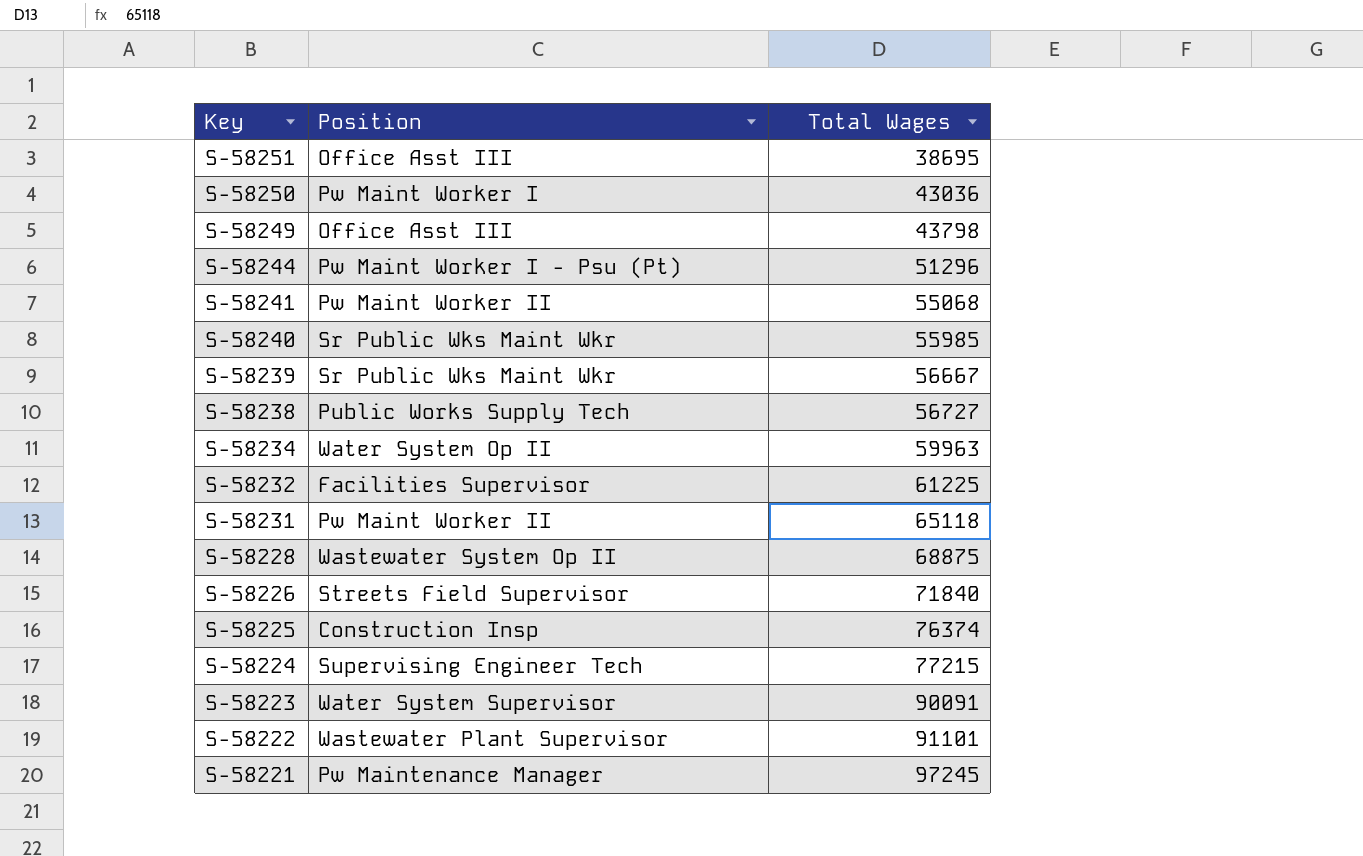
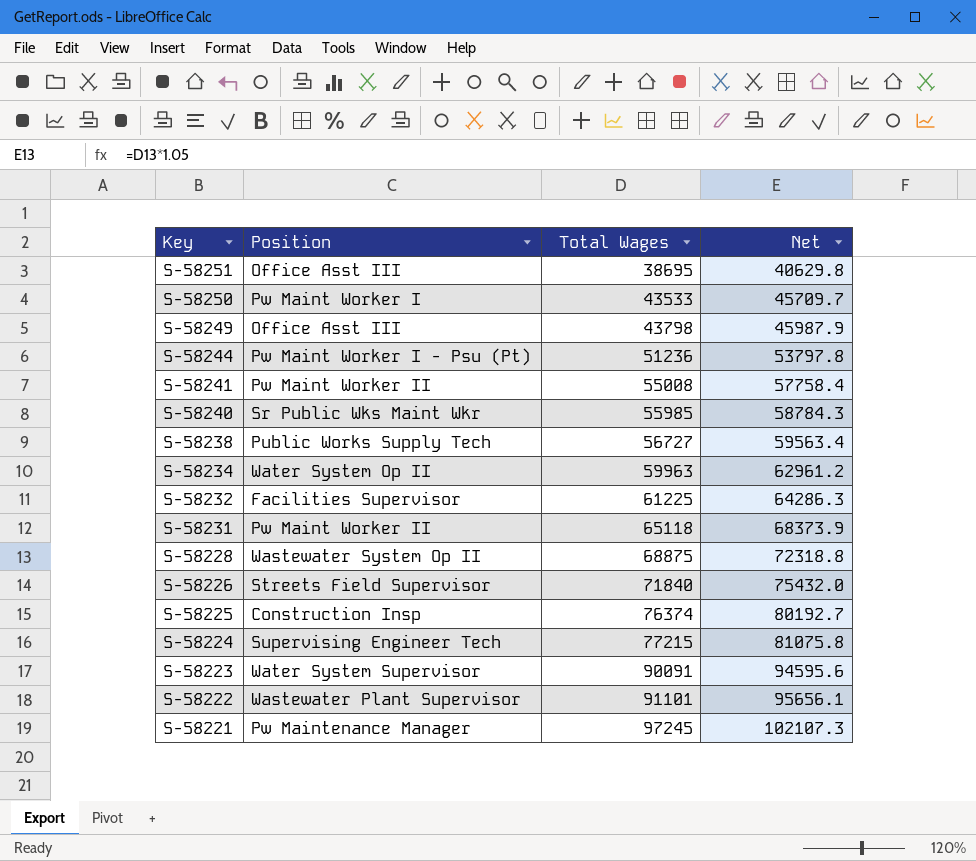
column Net | formula: none -> [Total Wages] * 1.05
row S-58239: Sr Public Wks Maint Wkr | 56667 -> none
S-58250 | Total Wages: 43036 -> 43533
S-58244 | Total Wages: 51296 -> 51236
S-58241 | Total Wages: 55068 -> 55008

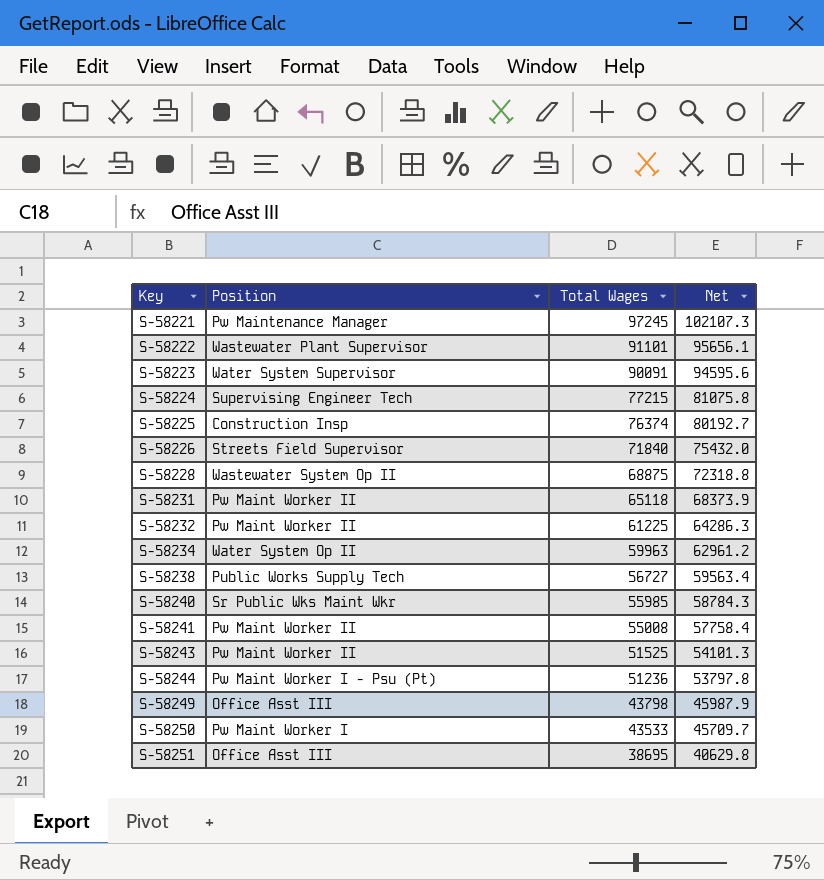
row order: Key descending -> Key ascending
S-58232 | Position: Facilities Supervisor -> Pw Maint Worker II
row S-58243: none -> Pw Maint Worker II | 51525 | 54101.3

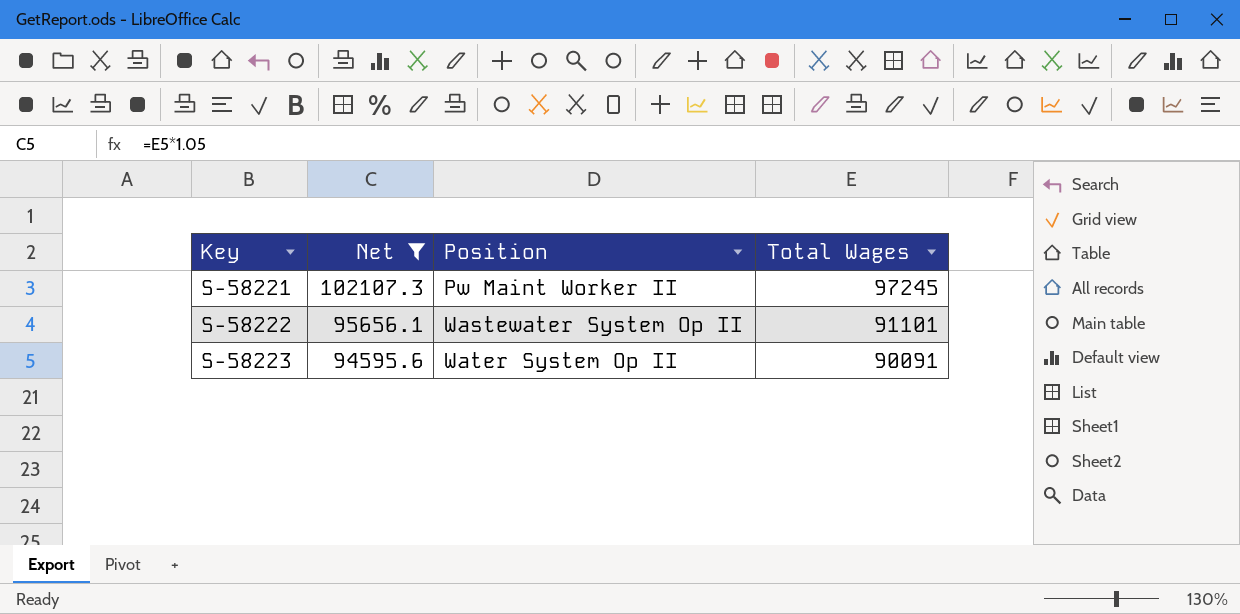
filter: none -> Net >= 94595.6
column Net | position: 4 -> 2
S-58221 | Position: Pw Maintenance Manager -> Pw Maint Worker II
S-58222 | Position: Wastewater Plant Supervisor -> Wastewater System Op II
S-58223 | Position: Water System Supervisor -> Water System Op II

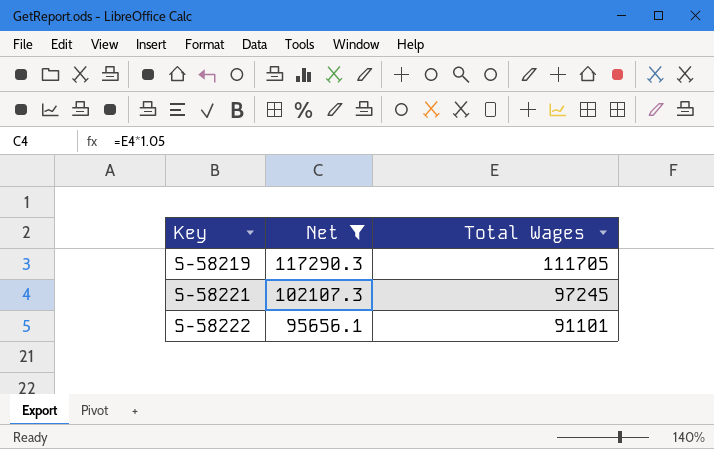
column Position | position: 3 -> none
row S-58223: 94595.6 | Water System Op II | 90091 -> none
row S-58219: none -> 117290.3 | 111705

